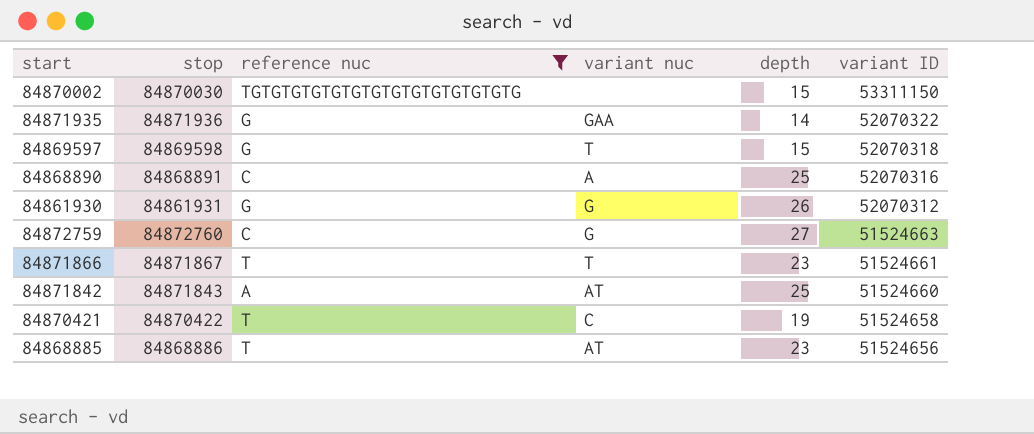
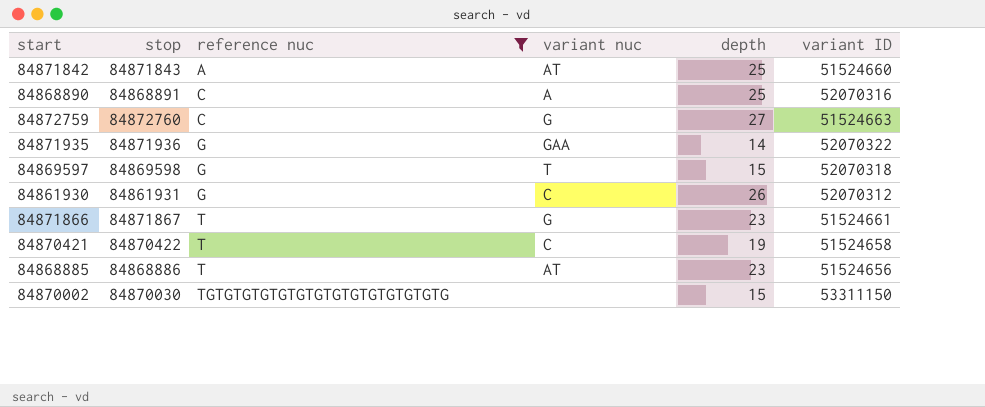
row order: variant ID descending -> reference nuc ascending
84861930 | variant nuc: G -> C
84871866 | variant nuc: T -> G

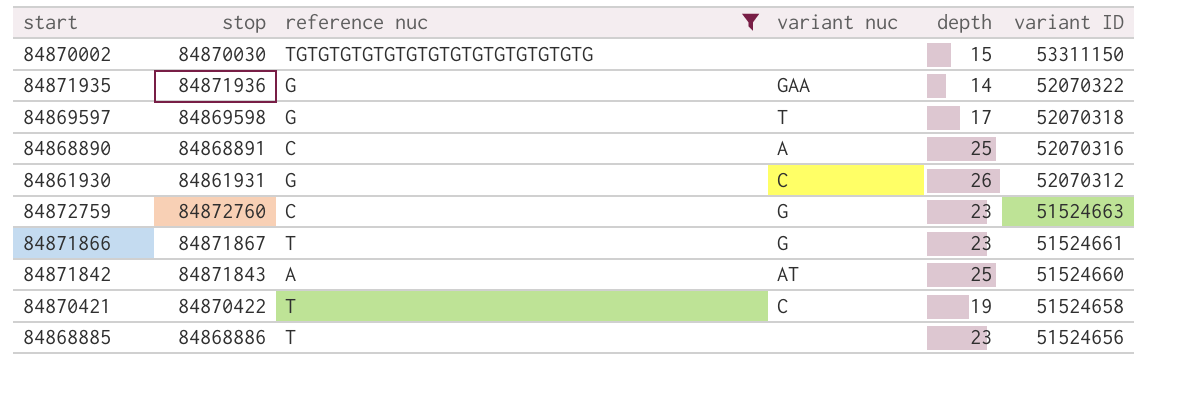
row order: reference nuc ascending -> variant ID descending
84869597 | depth: 15 -> 17
84872759 | depth: 27 -> 23
84868885 | variant nuc: AT -> none

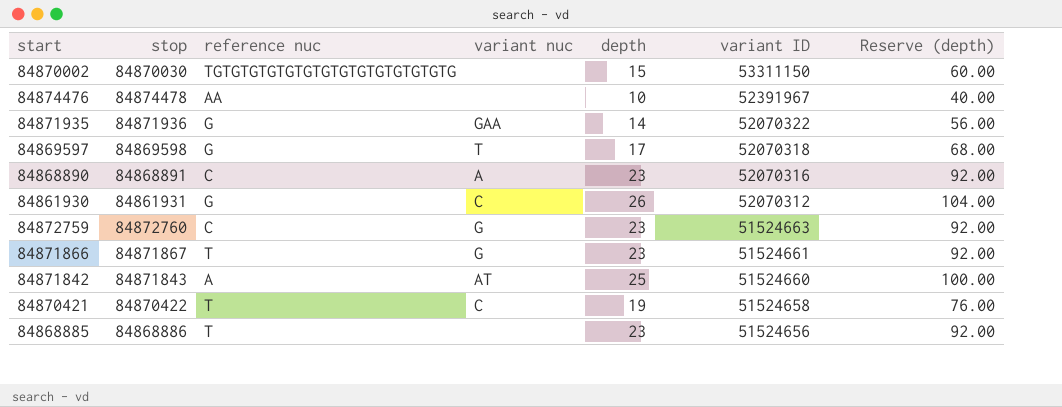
filter: reference nuc != AA -> none
column Reserve (depth) | formula: none -> [depth] * 4
84868890 | depth: 25 -> 23

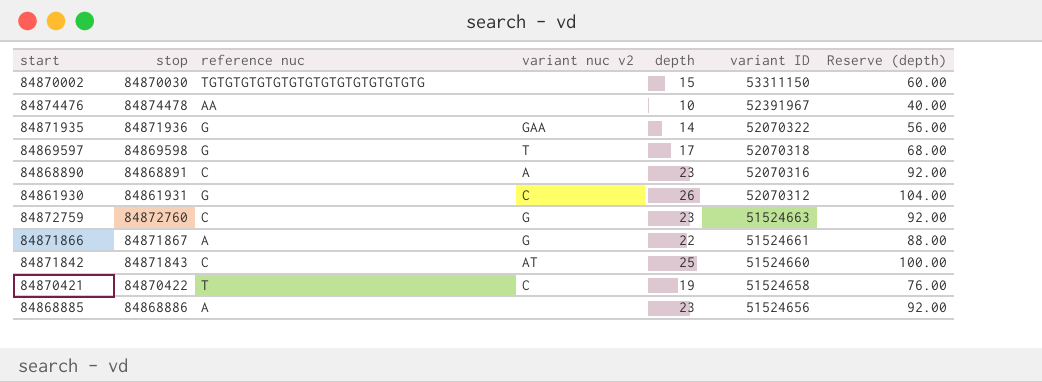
column name: variant nuc -> variant nuc v2
84871866 | reference nuc: T -> A
84871866 | depth: 23 -> 22
84871866 | Reserve (depth): 92.00 -> 88.00
84871842 | reference nuc: A -> C
84868885 | reference nuc: T -> A

